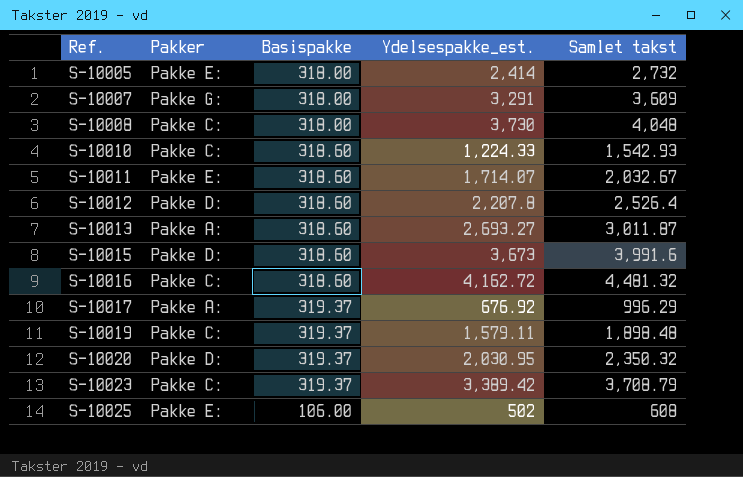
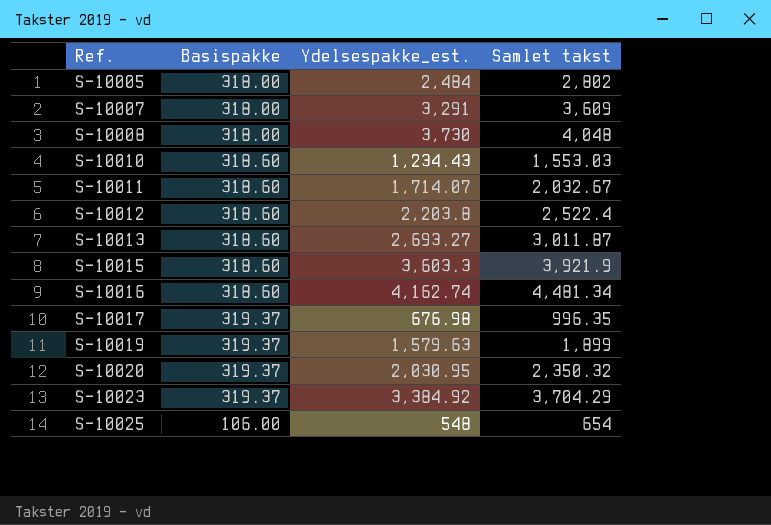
column Pakker | position: 2 -> none
S-10005 | Ydelsespakke_est.: 2,414 -> 2,484
S-10005 | Samlet takst: 2,732 -> 2,802
S-10010 | Ydelsespakke_est.: 1,224.33 -> 1,234.43
S-10010 | Samlet takst: 1,542.93 -> 1,553.03
S-10012 | Ydelsespakke_est.: 2,207.8 -> 2,203.8
S-10012 | Samlet takst: 2,526.4 -> 2,522.4
S-10015 | Ydelsespakke_est.: 3,673 -> 3,603.3
S-10015 | Samlet takst: 3,991.6 -> 3,921.9
S-10016 | Ydelsespakke_est.: 4,162.72 -> 4,162.74
S-10016 | Samlet takst: 4,481.32 -> 4,481.34
S-10017 | Ydelsespakke_est.: 676.92 -> 676.98
S-10017 | Samlet takst: 996.29 -> 996.35
S-10019 | Ydelsespakke_est.: 1,579.11 -> 1,579.63
S-10019 | Samlet takst: 1,898.48 -> 1,899
S-10023 | Ydelsespakke_est.: 3,389.42 -> 3,384.92
S-10023 | Samlet takst: 3,708.79 -> 3,704.29
S-10025 | Ydelsespakke_est.: 502 -> 548
S-10025 | Samlet takst: 608 -> 654

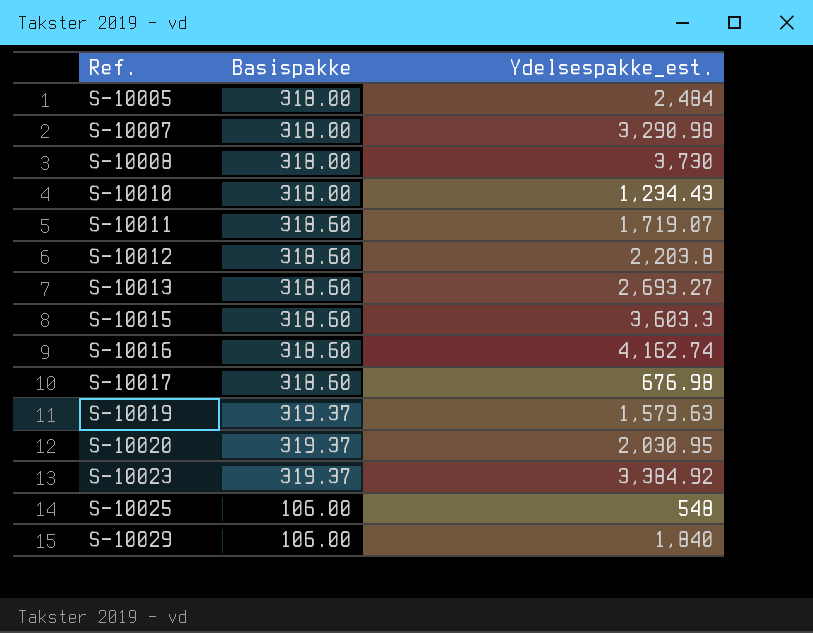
column Samlet takst | formula: [Basispakke] + [Ydelsespakke_est.] -> none
S-10007 | Ydelsespakke_est.: 3,291 -> 3,290.98
S-10010 | Basispakke: 318.60 -> 318.00
S-10011 | Ydelsespakke_est.: 1,714.07 -> 1,719.07
S-10017 | Basispakke: 319.37 -> 318.60
row S-10029: none -> 106.00 | 1,840

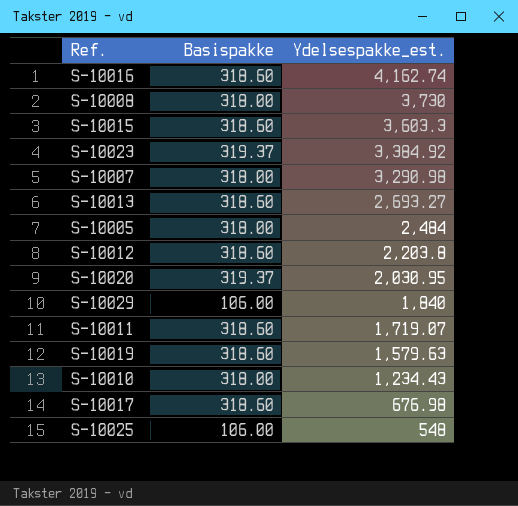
row order: Ref. ascending -> Ydelsespakke_est. descending
S-10019 | Basispakke: 319.37 -> 318.60

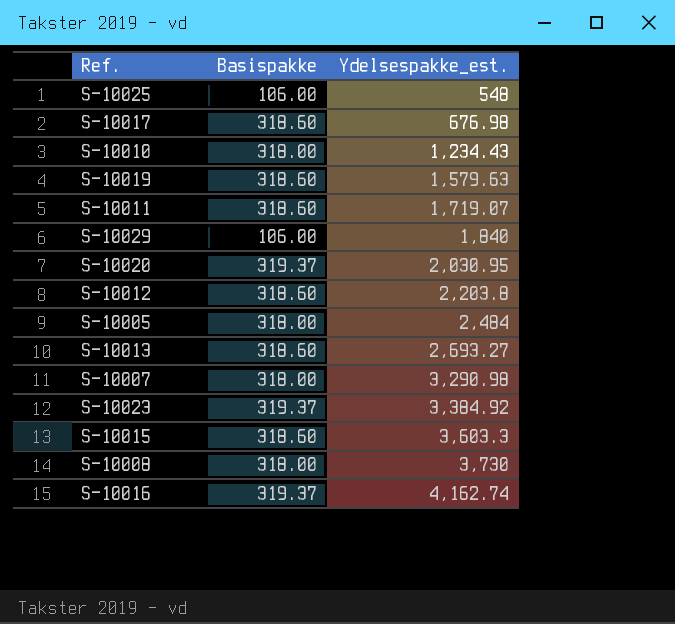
row order: Ydelsespakke_est. descending -> Ydelsespakke_est. ascending
S-10016 | Basispakke: 318.60 -> 319.37

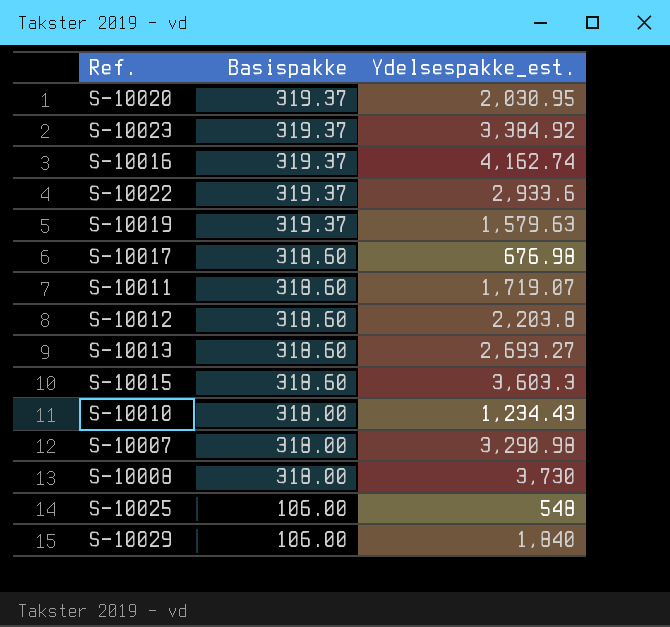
row order: Ydelsespakke_est. ascending -> Basispakke descending
row S-10005: 318.00 | 2,484 -> none
row S-10022: none -> 319.37 | 2,933.6
S-10019 | Basispakke: 318.60 -> 319.37

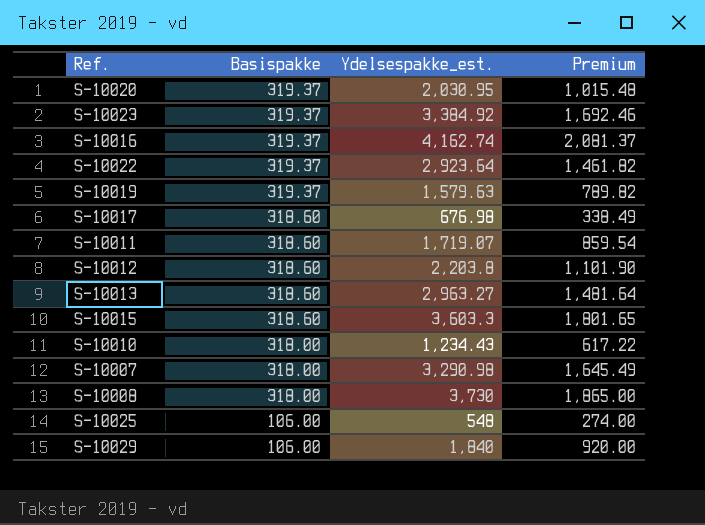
column Premium | formula: none -> [Ydelsespakke_est.] * 0.5
S-10022 | Ydelsespakke_est.: 2,933.6 -> 2,923.64
S-10013 | Ydelsespakke_est.: 2,693.27 -> 2,963.27

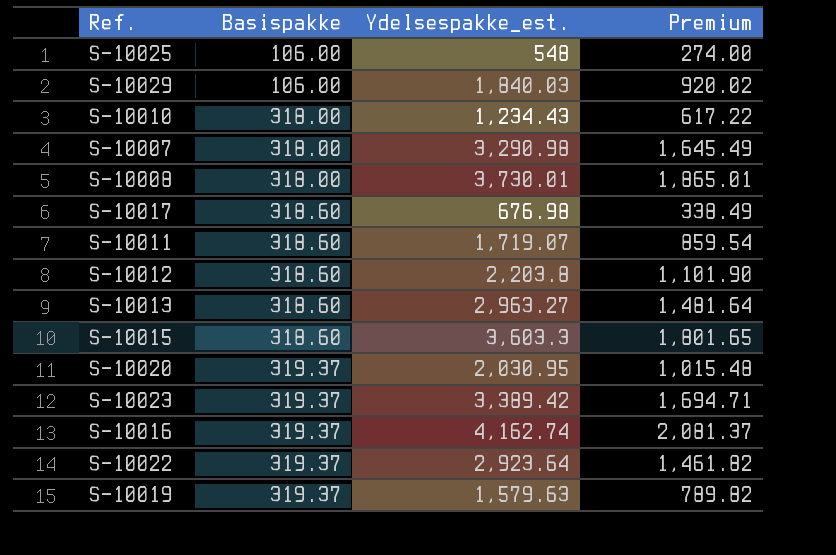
row order: Basispakke descending -> Basispakke ascending
S-10029 | Ydelsespakke_est.: 1,840 -> 1,840.03
S-10029 | Premium: 920.00 -> 920.02
S-10008 | Ydelsespakke_est.: 3,730 -> 3,730.01
S-10008 | Premium: 1,865.00 -> 1,865.01
S-10023 | Ydelsespakke_est.: 3,384.92 -> 3,389.42
S-10023 | Premium: 1,692.46 -> 1,694.71

